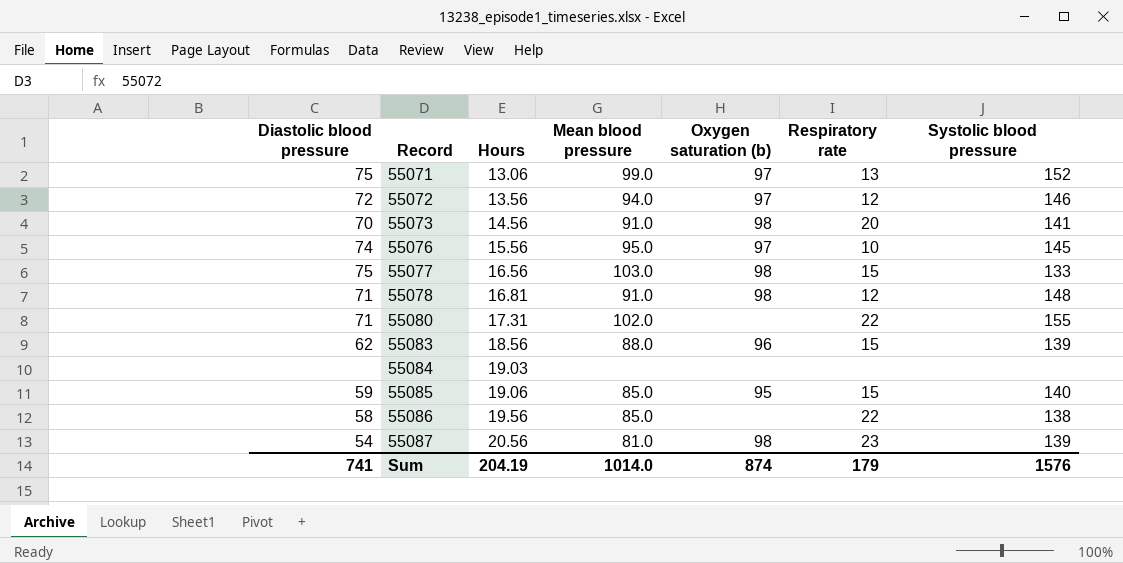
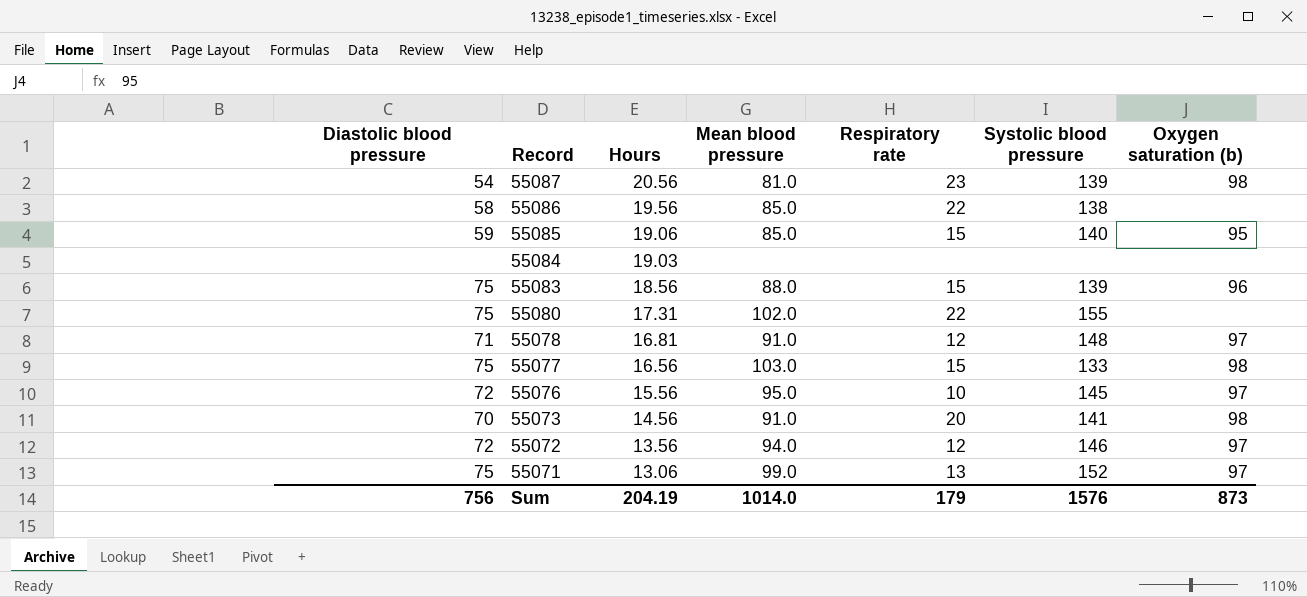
row order: Record ascending -> Record descending
column Oxygen saturation (b) | position: 5 -> 7
55083 | Diastolic blood pressure: 62 -> 75
55080 | Diastolic blood pressure: 71 -> 75
55078 | Oxygen saturation (b): 98 -> 97
55076 | Diastolic blood pressure: 74 -> 72
Sum | Diastolic blood pressure: 741 -> 756
Sum | Oxygen saturation (b): 874 -> 873

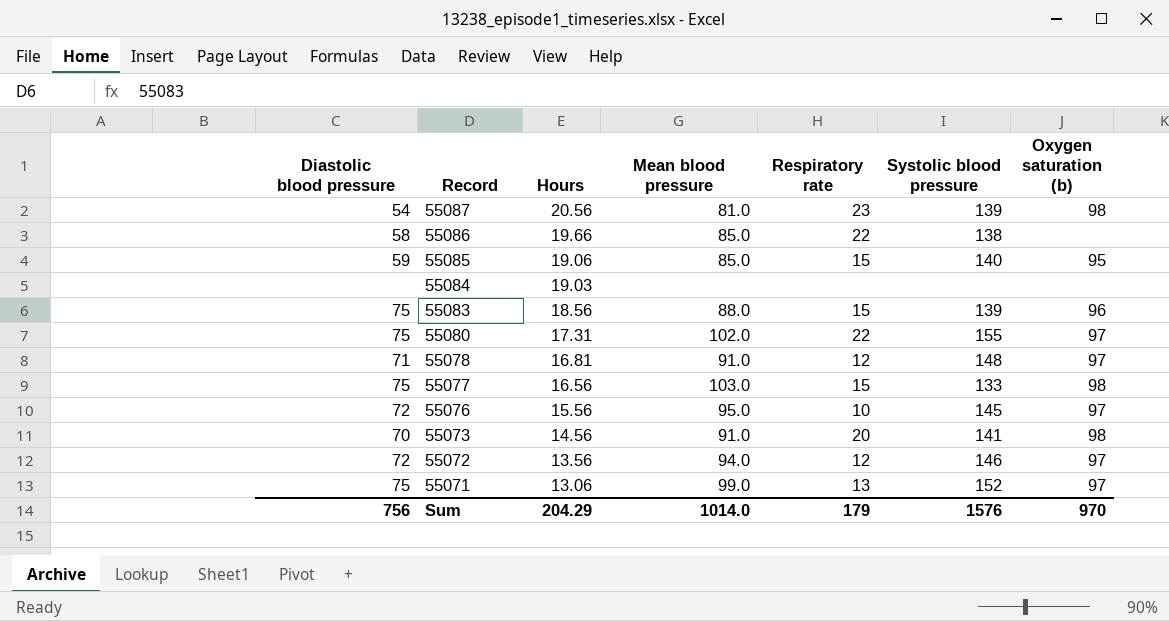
55086 | Hours: 19.56 -> 19.66
55080 | Oxygen saturation (b): none -> 97
Sum | Hours: 204.19 -> 204.29
Sum | Oxygen saturation (b): 873 -> 970

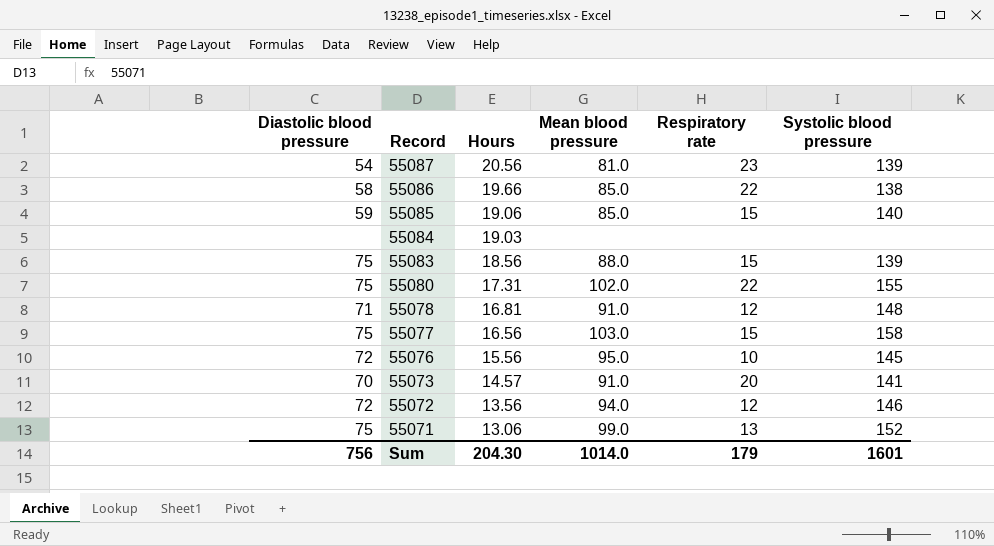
column Oxygen saturation (b) | position: 7 -> none
55077 | Systolic blood pressure: 133 -> 158
55073 | Hours: 14.56 -> 14.57
Sum | Hours: 204.29 -> 204.30
Sum | Systolic blood pressure: 1576 -> 1601

